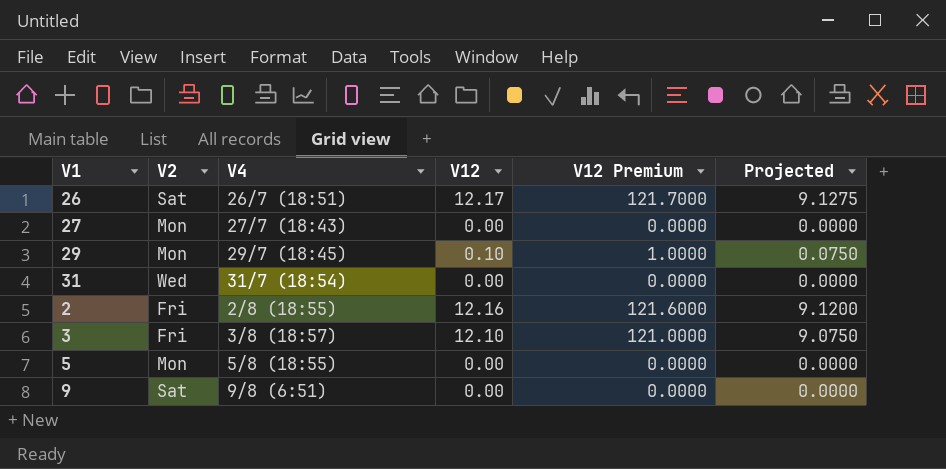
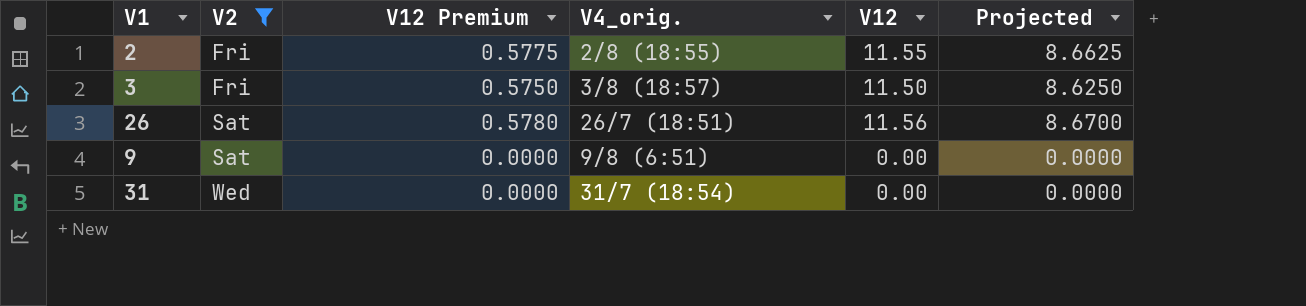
filter: none -> V2 != Mon
row order: none -> V2 ascending
column V12 Premium | formula: [V12] * 10 -> [V12] * 0.05
column V12 Premium | position: 5 -> 3
column name: V4 -> V4_orig.
2 | V12: 12.16 -> 11.55
2 | Projected: 9.1200 -> 8.6625
3 | V12: 12.10 -> 11.50
3 | Projected: 9.0750 -> 8.6250
26 | V12: 12.17 -> 11.56
26 | Projected: 9.1275 -> 8.6700

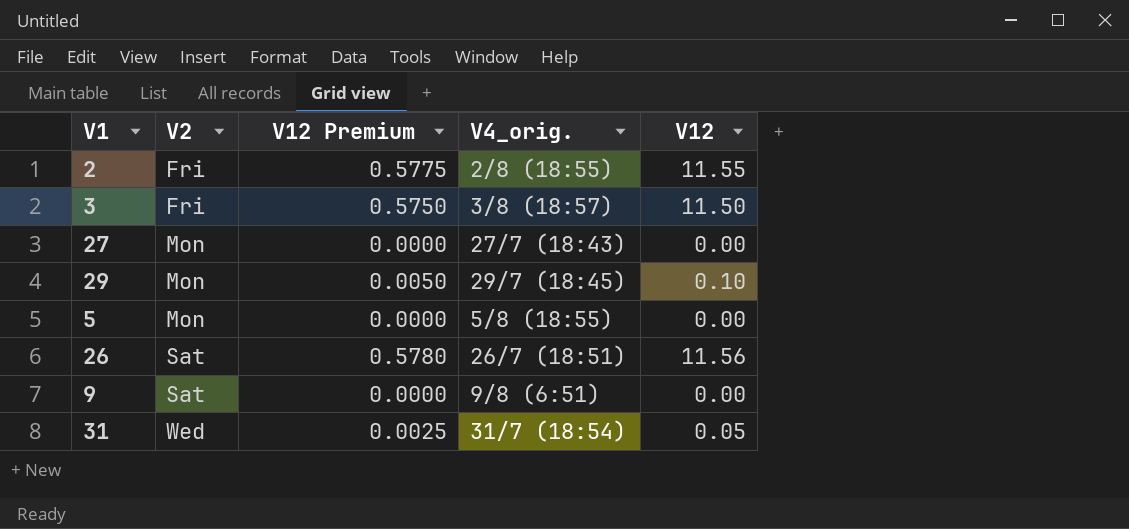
filter: V2 != Mon -> none
column Projected | formula: [V12] * 0.75 -> none
31 | V12 Premium: 0.0000 -> 0.0025
31 | V12: 0.00 -> 0.05

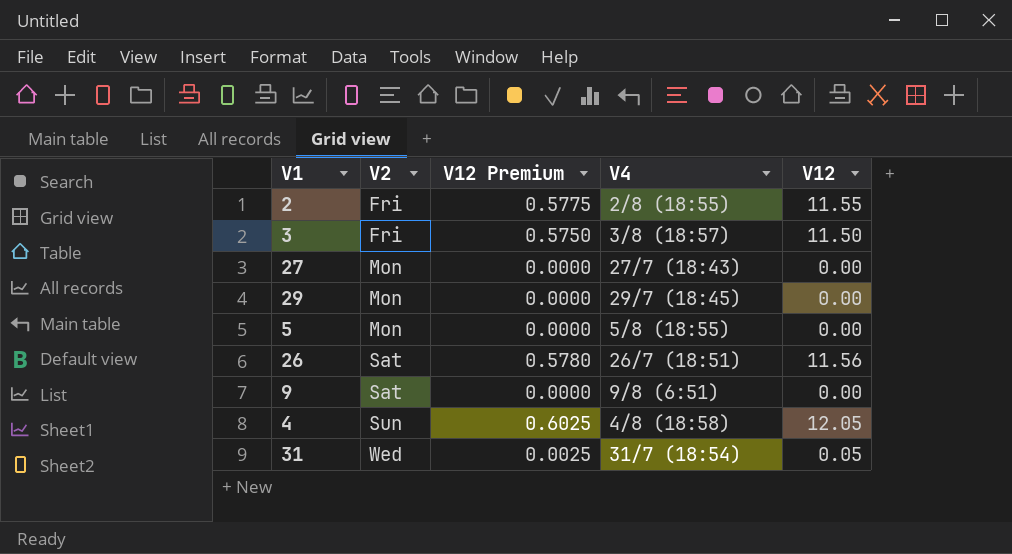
column name: V4_orig. -> V4
29 | V12 Premium: 0.0050 -> 0.0000
29 | V12: 0.10 -> 0.00
row 4: none -> Sun | 0.6025 | 4/8 (18:58) | 12.05

